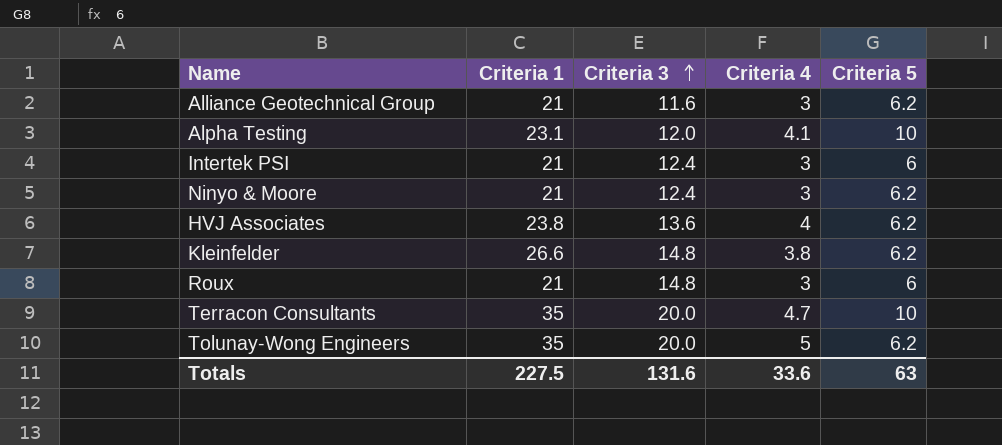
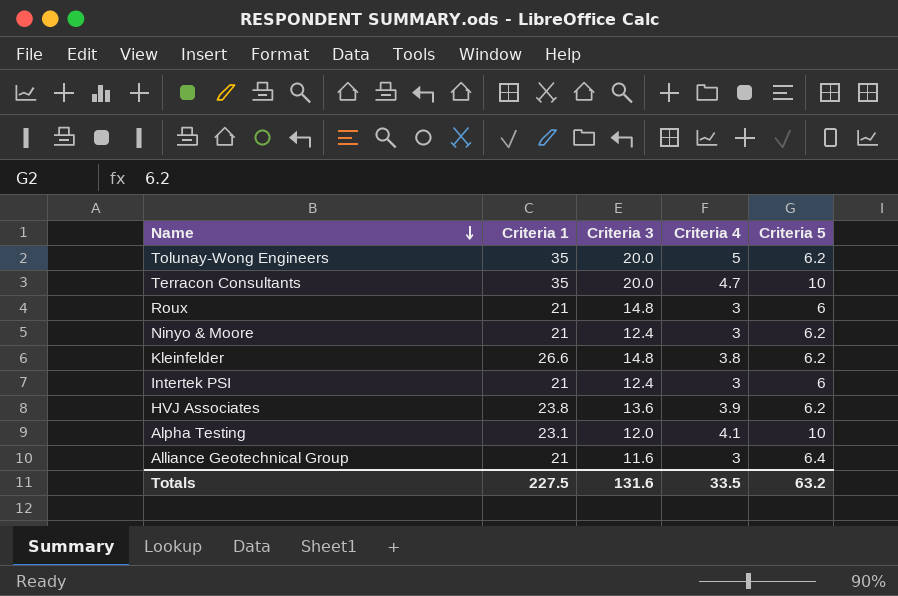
row order: Criteria 3 ascending -> Name descending
HVJ Associates | Criteria 4: 4 -> 3.9
Alliance Geotechnical Group | Criteria 5: 6.2 -> 6.4
Totals | Criteria 4: 33.6 -> 33.5
Totals | Criteria 5: 63 -> 63.2

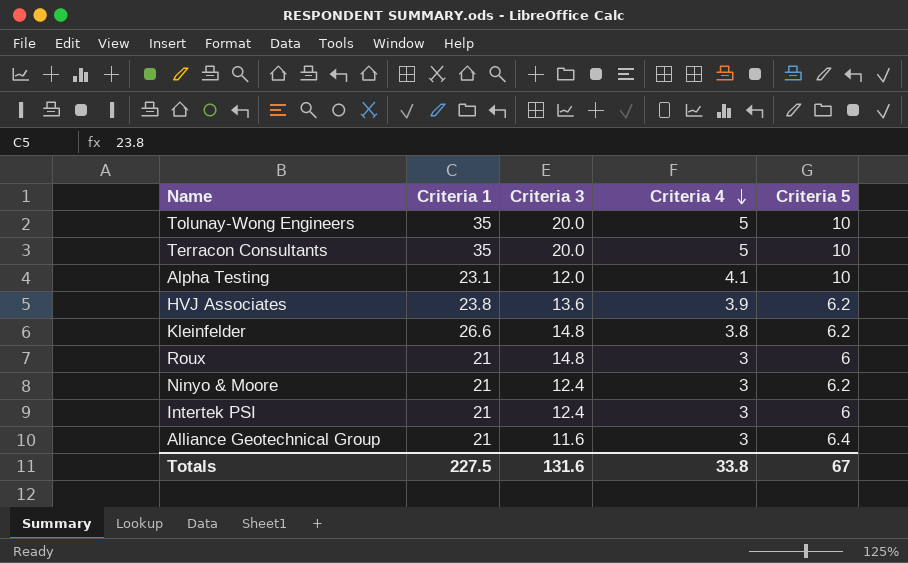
row order: Name descending -> Criteria 4 descending
Tolunay-Wong Engineers | Criteria 5: 6.2 -> 10
Terracon Consultants | Criteria 4: 4.7 -> 5
Totals | Criteria 4: 33.5 -> 33.8
Totals | Criteria 5: 63.2 -> 67

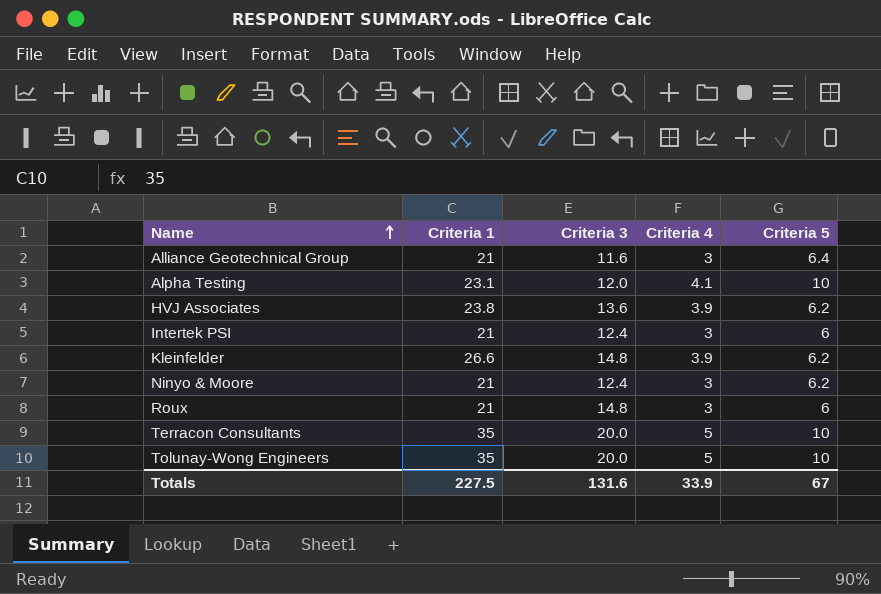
row order: Criteria 4 descending -> Name ascending
Kleinfelder | Criteria 4: 3.8 -> 3.9
Totals | Criteria 4: 33.8 -> 33.9

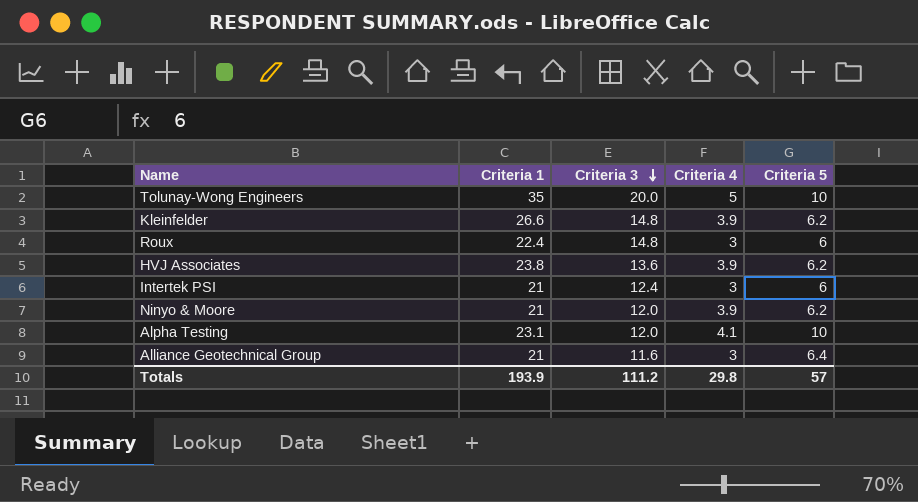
row order: Name ascending -> Criteria 3 descending
row Terracon Consultants: 35 | 20.0 | 5 | 10 -> none
Roux | Criteria 1: 21 -> 22.4
Ninyo & Moore | Criteria 3: 12.4 -> 12.0
Ninyo & Moore | Criteria 4: 3 -> 3.9
Totals | Criteria 1: 227.5 -> 193.9
Totals | Criteria 3: 131.6 -> 111.2
Totals | Criteria 4: 33.9 -> 29.8
Totals | Criteria 5: 67 -> 57

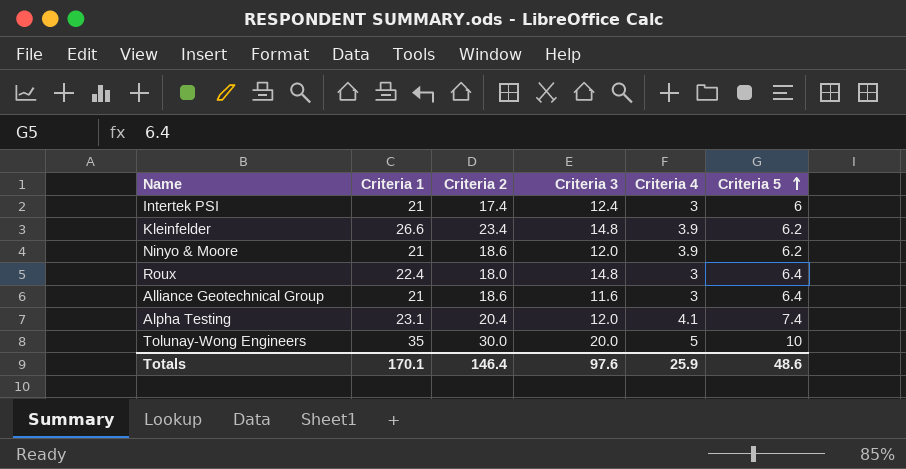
row order: Criteria 3 descending -> Criteria 5 ascending
column Criteria 2 | position: none -> 3
row HVJ Associates: 23.8 | 13.6 | 3.9 | 6.2 -> none
Roux | Criteria 5: 6 -> 6.4
Alpha Testing | Criteria 5: 10 -> 7.4
Totals | Criteria 1: 193.9 -> 170.1
Totals | Criteria 3: 111.2 -> 97.6
Totals | Criteria 4: 29.8 -> 25.9
Totals | Criteria 5: 57 -> 48.6

